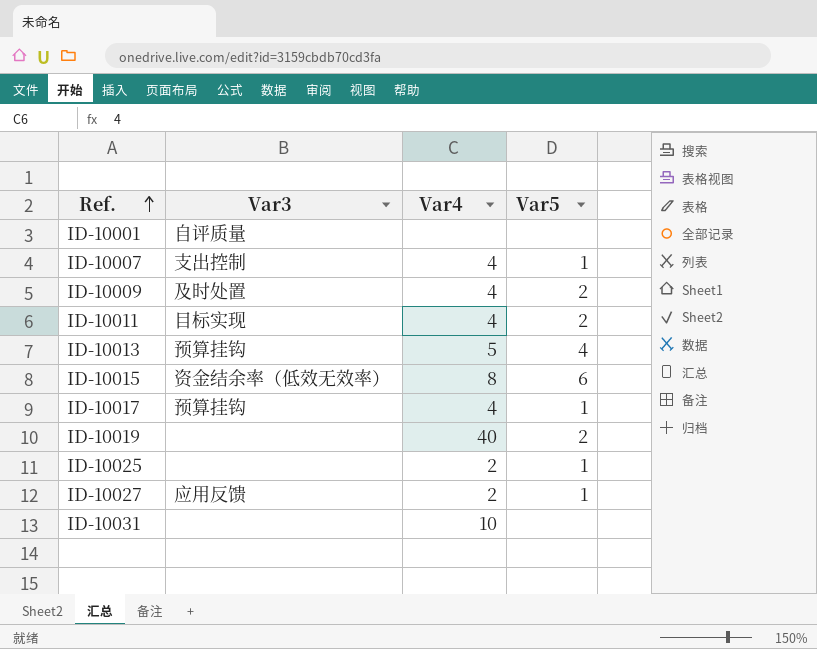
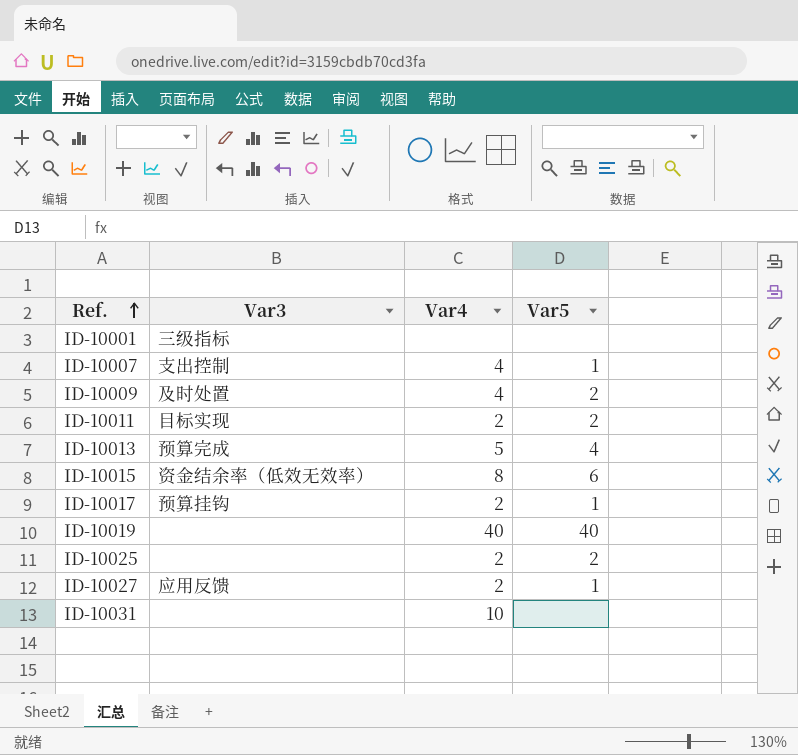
ID-10001 | Var3: 自评质量 -> 三级指标
ID-10011 | Var4: 4 -> 2
ID-10013 | Var3: 预算挂钩 -> 预算完成
ID-10017 | Var4: 4 -> 2
ID-10019 | Var5: 2 -> 40
ID-10025 | Var5: 1 -> 2

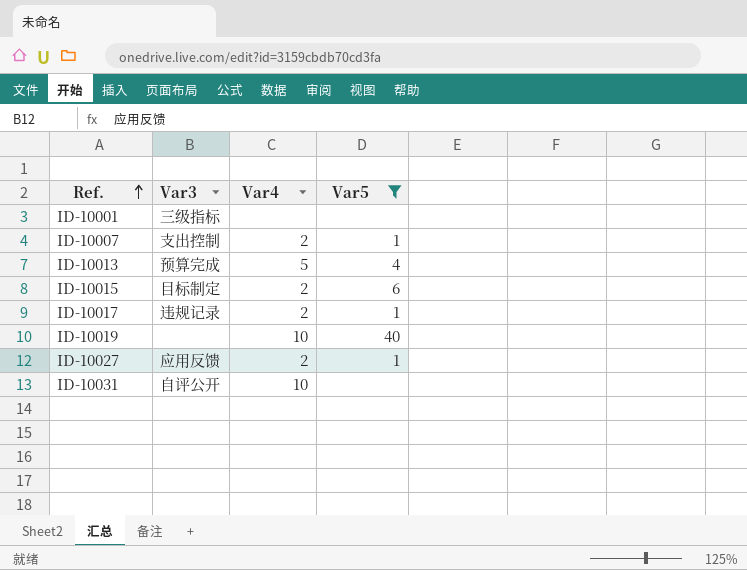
filter: none -> Var5 != 2
ID-10007 | Var4: 4 -> 2
ID-10015 | Var3: 资金结余率（低效无效率） -> 目标制定
ID-10015 | Var4: 8 -> 2
ID-10017 | Var3: 预算挂钩 -> 违规记录
ID-10019 | Var4: 40 -> 10
ID-10031 | Var3: none -> 自评公开

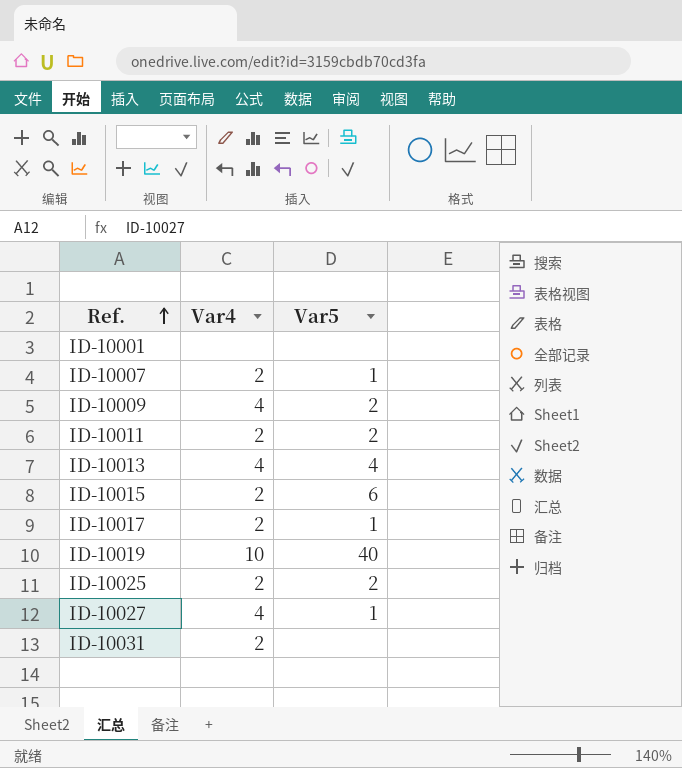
filter: Var5 != 2 -> none
column Var3 | position: 2 -> none
ID-10013 | Var4: 5 -> 4
ID-10027 | Var4: 2 -> 4
ID-10031 | Var4: 10 -> 2

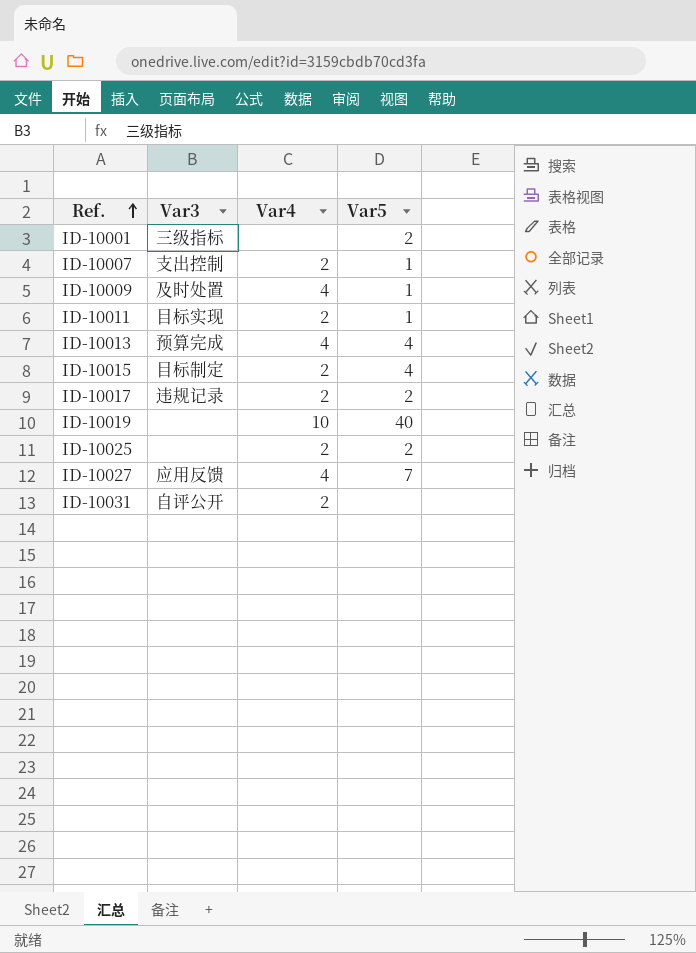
column Var3 | position: none -> 2
ID-10001 | Var5: none -> 2
ID-10009 | Var5: 2 -> 1
ID-10011 | Var5: 2 -> 1
ID-10015 | Var5: 6 -> 4
ID-10017 | Var5: 1 -> 2
ID-10027 | Var5: 1 -> 7

